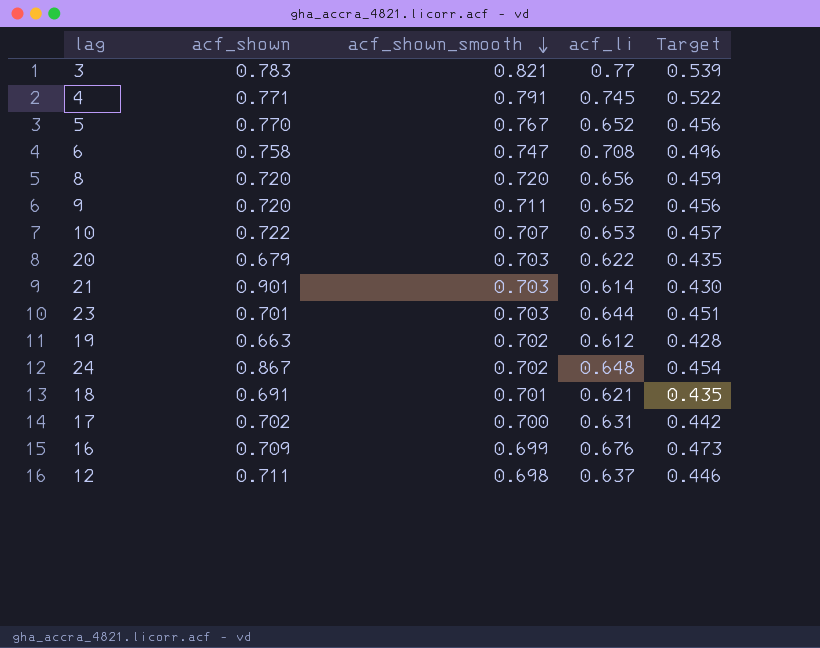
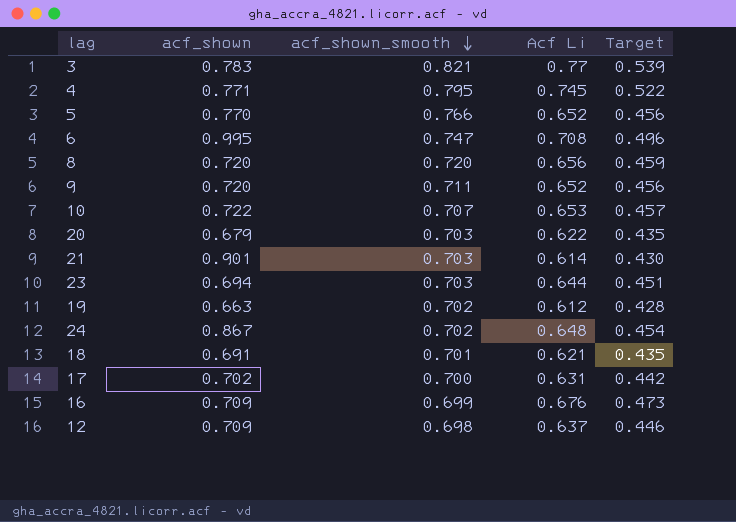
column name: acf_li -> Acf Li
4 | acf_shown_smooth: 0.791 -> 0.795
5 | acf_shown_smooth: 0.767 -> 0.766
6 | acf_shown: 0.758 -> 0.995
23 | acf_shown: 0.701 -> 0.694
12 | acf_shown: 0.711 -> 0.709

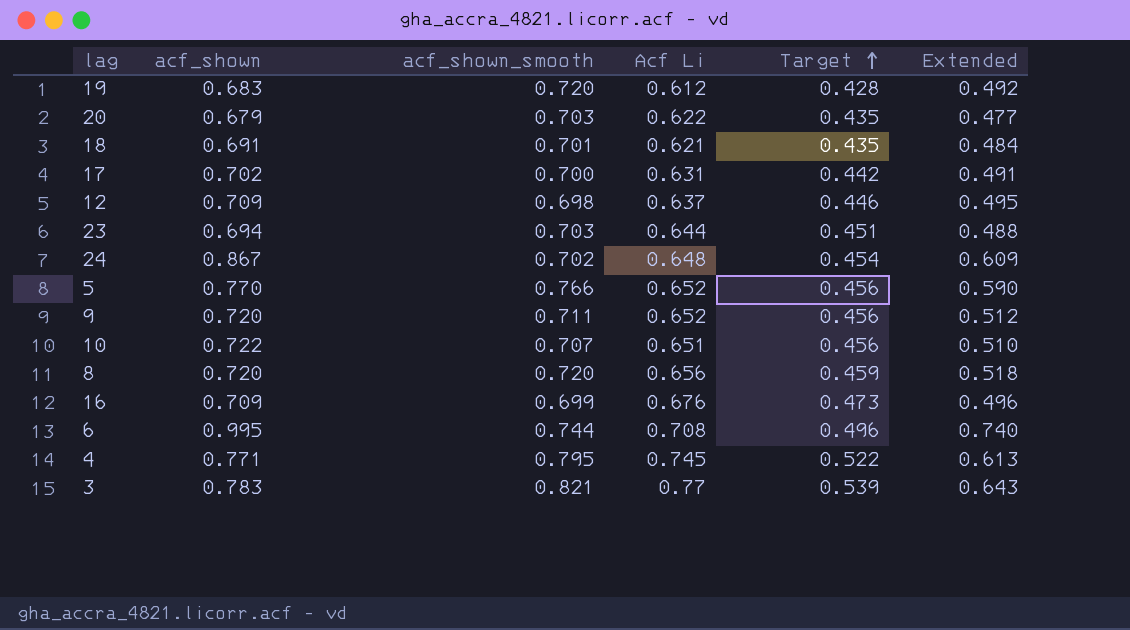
row order: acf_shown_smooth descending -> Target ascending
column Extended | formula: none -> [acf_shown] * [acf_shown_smooth]
row 21: 0.901 | 0.703 | 0.614 | 0.430 -> none
19 | acf_shown: 0.663 -> 0.683
19 | acf_shown_smooth: 0.702 -> 0.720
10 | Acf Li: 0.653 -> 0.651
10 | Target: 0.457 -> 0.456
6 | acf_shown_smooth: 0.747 -> 0.744

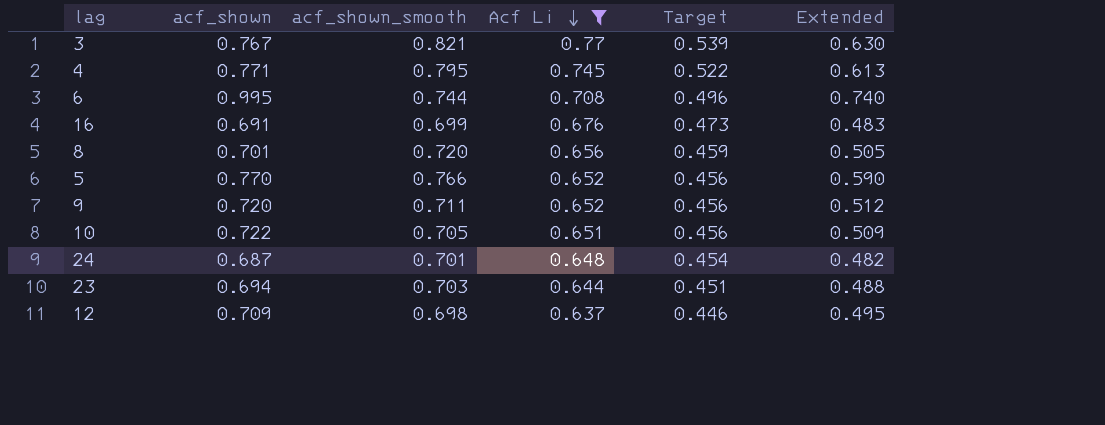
filter: none -> Acf Li >= 0.637
row order: Target ascending -> Acf Li descending
3 | acf_shown: 0.783 -> 0.767
3 | Extended: 0.643 -> 0.630
16 | acf_shown: 0.709 -> 0.691
16 | Extended: 0.496 -> 0.483
8 | acf_shown: 0.720 -> 0.701
8 | Extended: 0.518 -> 0.505
10 | acf_shown_smooth: 0.707 -> 0.705
10 | Extended: 0.510 -> 0.509
24 | acf_shown: 0.867 -> 0.687
24 | acf_shown_smooth: 0.702 -> 0.701
24 | Extended: 0.609 -> 0.482

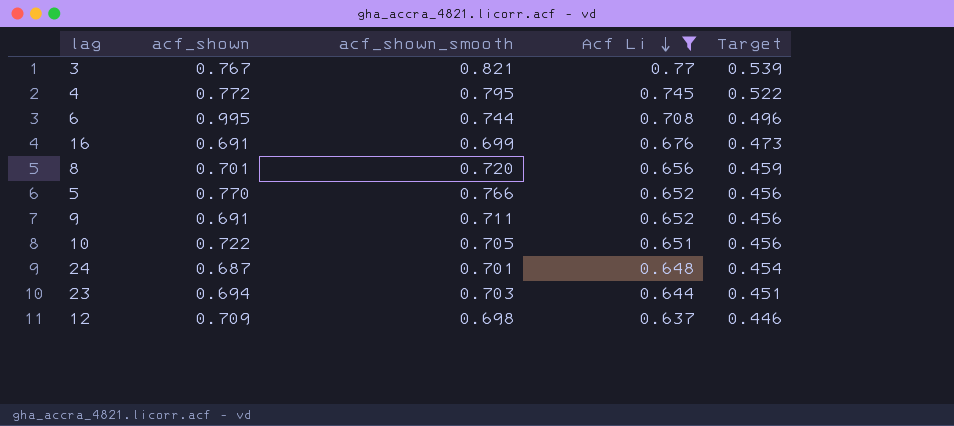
column Extended | formula: [acf_shown] * [acf_shown_smooth] -> none
4 | acf_shown: 0.771 -> 0.772
9 | acf_shown: 0.720 -> 0.691

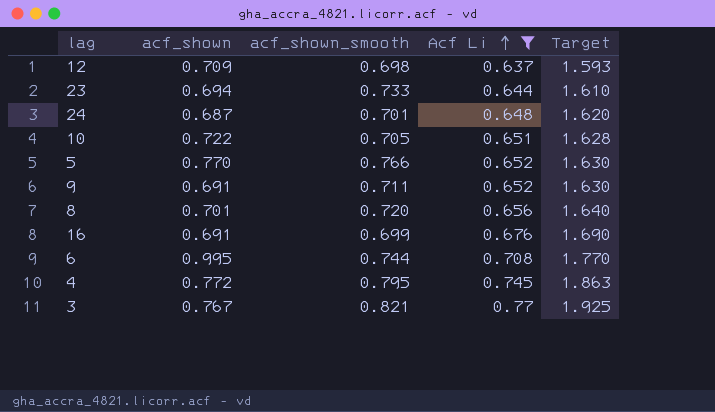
row order: Acf Li descending -> Acf Li ascending
column Target | formula: [Acf Li] * 0.7 -> [Acf Li] * 2.5
23 | acf_shown_smooth: 0.703 -> 0.733

